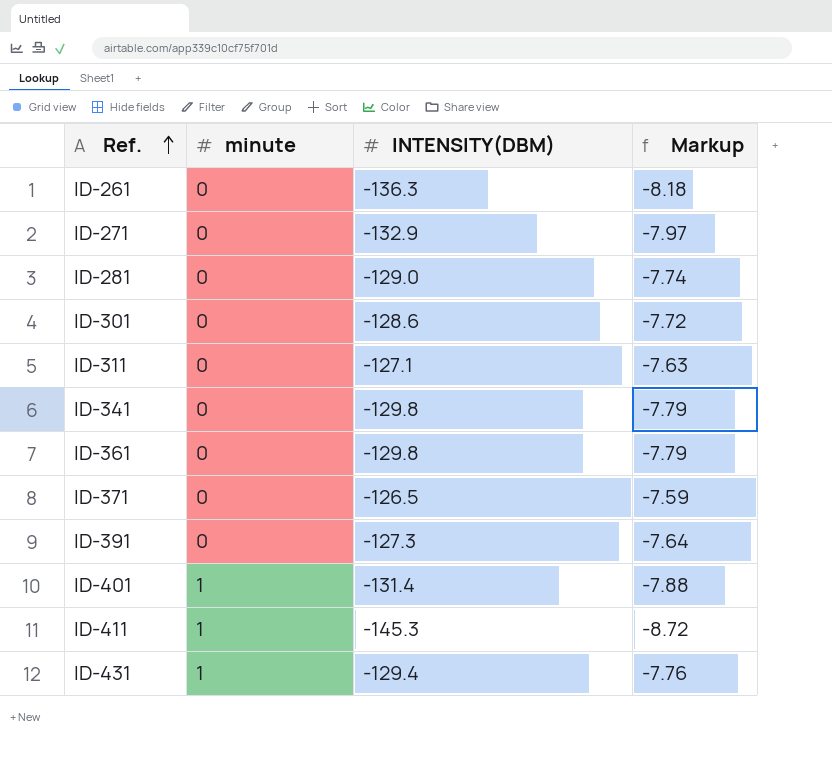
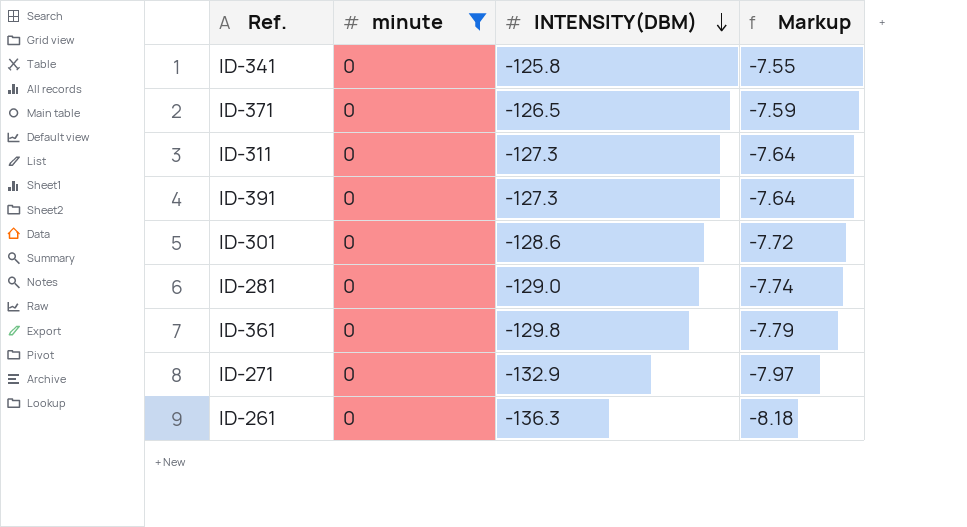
filter: none -> minute = 0
row order: Ref. ascending -> INTENSITY(DBM) descending
ID-341 | INTENSITY(DBM): -129.8 -> -125.8
ID-341 | Markup: -7.79 -> -7.55
ID-311 | INTENSITY(DBM): -127.1 -> -127.3
ID-311 | Markup: -7.63 -> -7.64

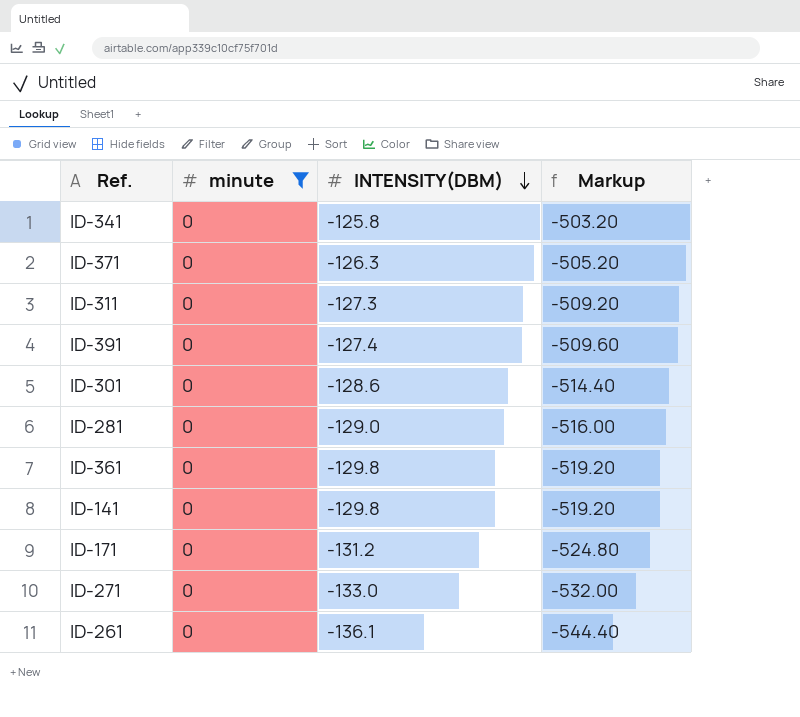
column Markup | formula: [INTENSITY(DBM)] * 0.06 -> [INTENSITY(DBM)] * 4
ID-371 | INTENSITY(DBM): -126.5 -> -126.3
ID-391 | INTENSITY(DBM): -127.3 -> -127.4
row ID-141: none -> 0 | -129.8 | -519.20
row ID-171: none -> 0 | -131.2 | -524.80
ID-271 | INTENSITY(DBM): -132.9 -> -133.0
ID-261 | INTENSITY(DBM): -136.3 -> -136.1

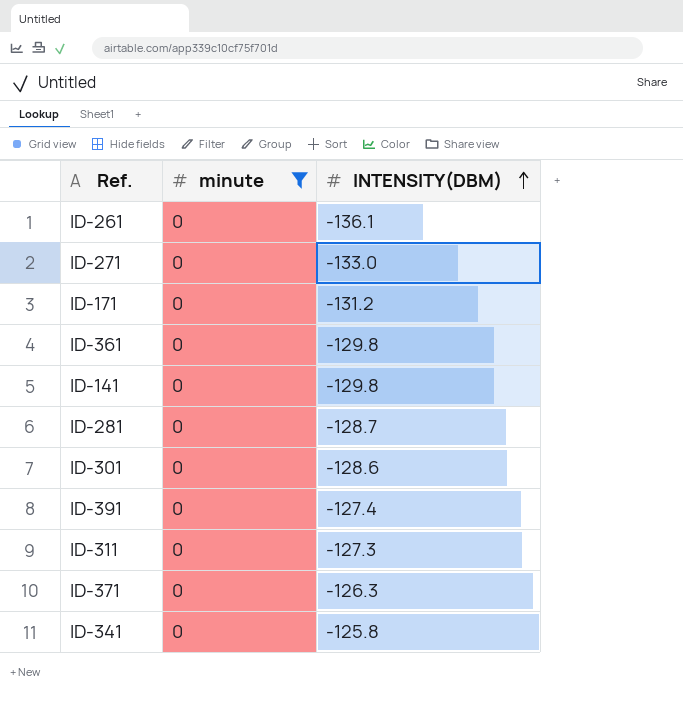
row order: INTENSITY(DBM) descending -> INTENSITY(DBM) ascending
column Markup | formula: [INTENSITY(DBM)] * 4 -> none
ID-281 | INTENSITY(DBM): -129.0 -> -128.7

